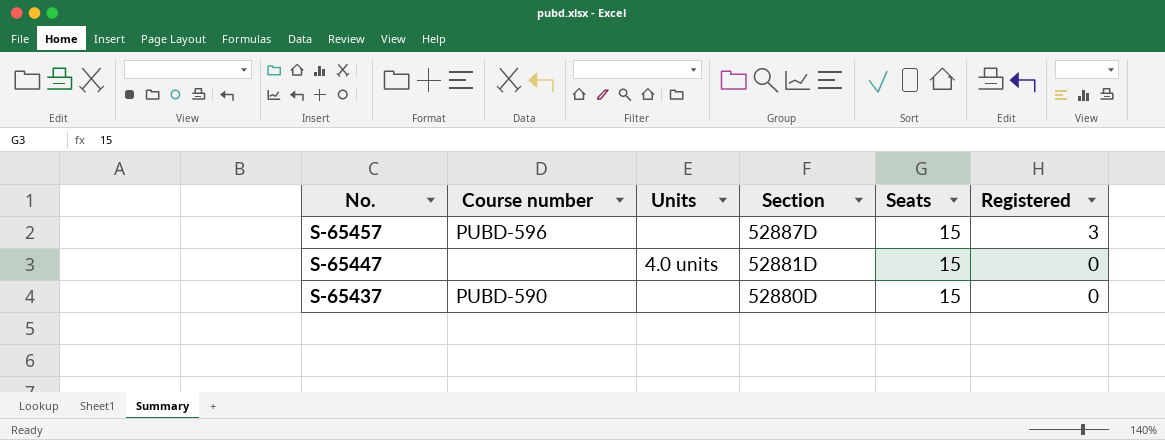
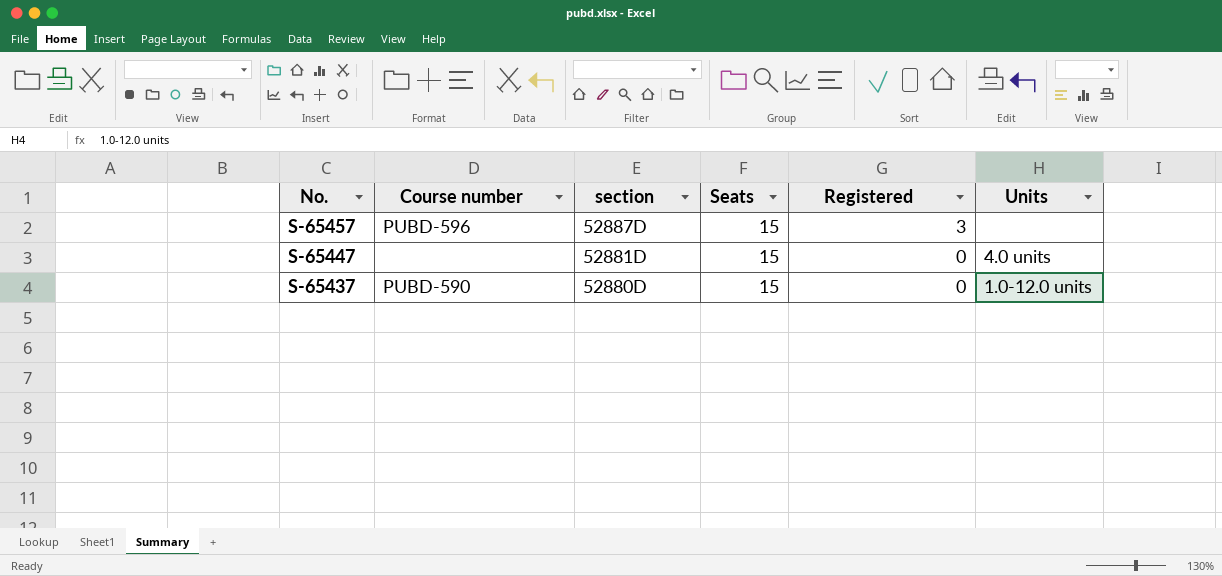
column name: Section -> section
column Units | position: 3 -> 6
S-65437 | Units: none -> 1.0-12.0 units

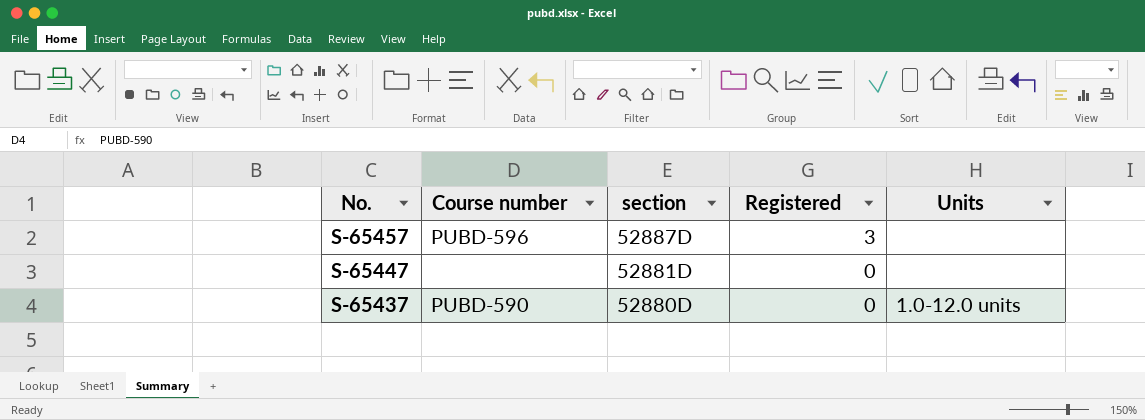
column Seats | position: 4 -> none
S-65447 | Units: 4.0 units -> none

